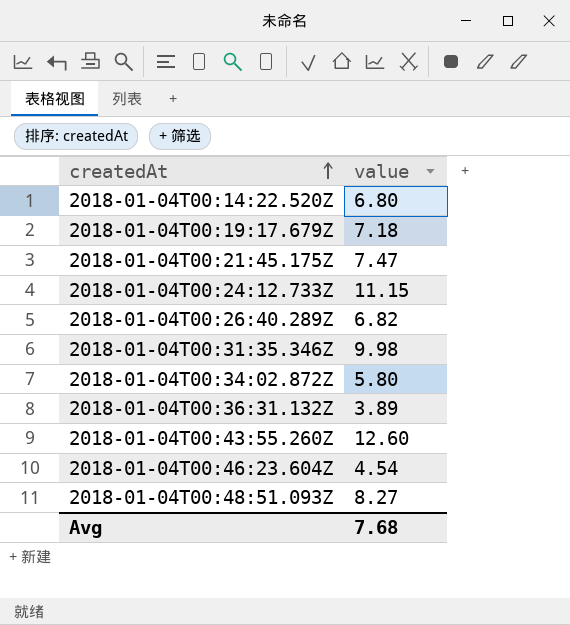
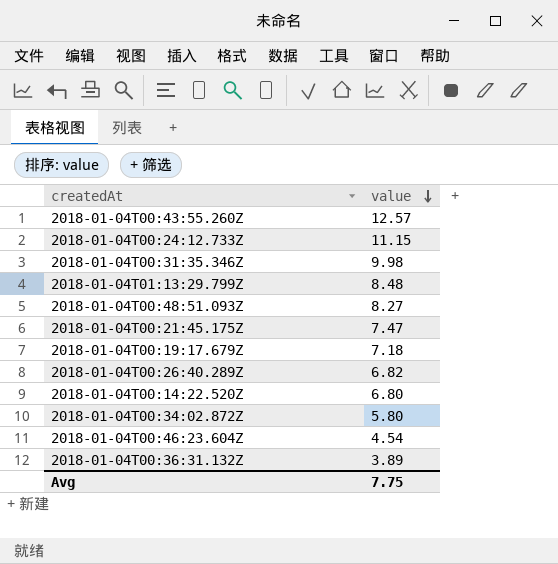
row order: createdAt ascending -> value descending
2018-01-04T00:43:55.260Z | value: 12.60 -> 12.57
row 2018-01-04T01:13:29.799Z: none -> 8.48
Avg | value: 7.68 -> 7.75

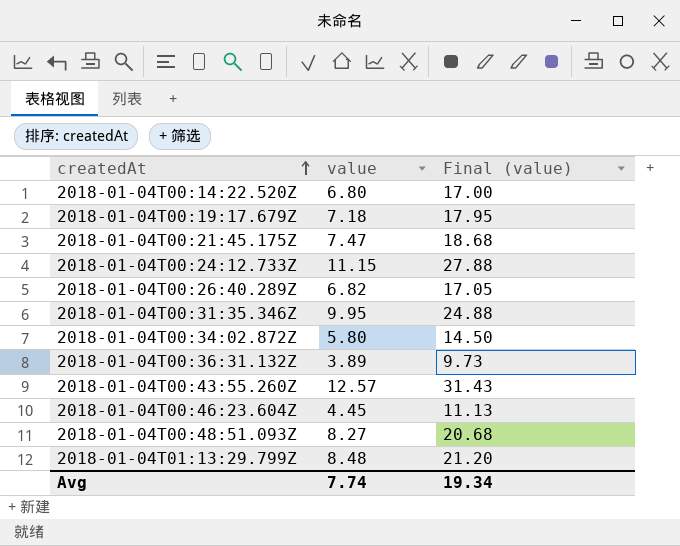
row order: value descending -> createdAt ascending
column Final (value) | formula: none -> [value] * 2.5
2018-01-04T00:31:35.346Z | value: 9.98 -> 9.95
2018-01-04T00:46:23.604Z | value: 4.54 -> 4.45
Avg | value: 7.75 -> 7.74

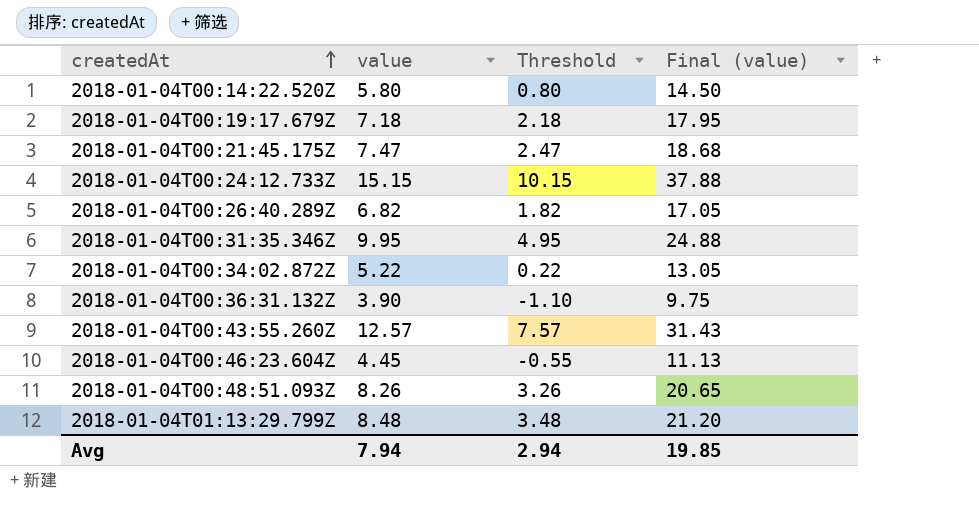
column Threshold | formula: none -> [value] - 5
2018-01-04T00:14:22.520Z | value: 6.80 -> 5.80
2018-01-04T00:14:22.520Z | Final (value): 17.00 -> 14.50
2018-01-04T00:24:12.733Z | value: 11.15 -> 15.15
2018-01-04T00:24:12.733Z | Final (value): 27.88 -> 37.88
2018-01-04T00:34:02.872Z | value: 5.80 -> 5.22
2018-01-04T00:34:02.872Z | Final (value): 14.50 -> 13.05
2018-01-04T00:36:31.132Z | value: 3.89 -> 3.90
2018-01-04T00:36:31.132Z | Final (value): 9.73 -> 9.75
2018-01-04T00:48:51.093Z | value: 8.27 -> 8.26
2018-01-04T00:48:51.093Z | Final (value): 20.68 -> 20.65
Avg | value: 7.74 -> 7.94
Avg | Final (value): 19.34 -> 19.85

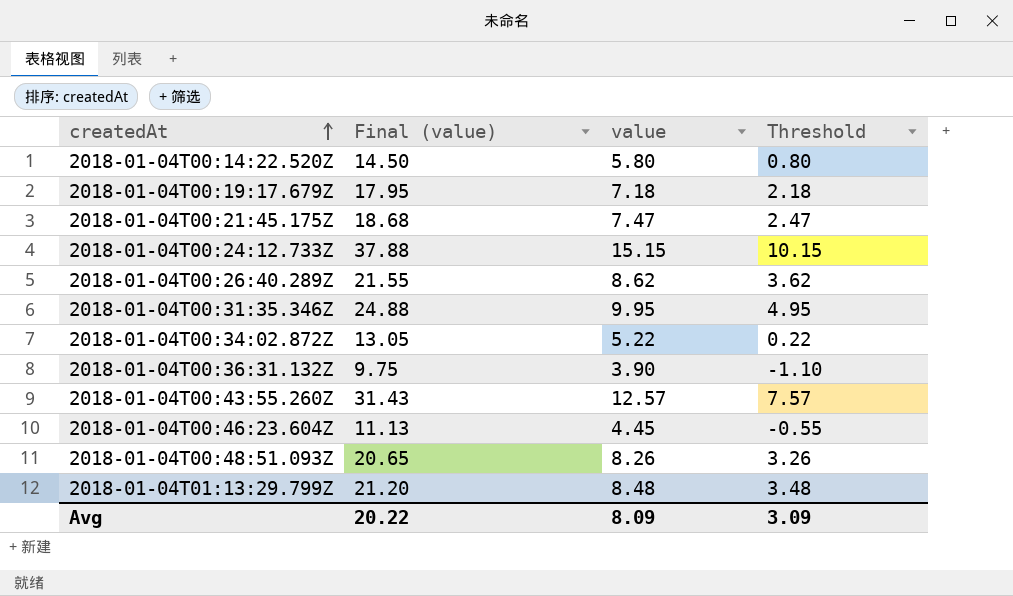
column Final (value) | position: 4 -> 2
2018-01-04T00:26:40.289Z | Final (value): 17.05 -> 21.55
2018-01-04T00:26:40.289Z | value: 6.82 -> 8.62
2018-01-04T00:26:40.289Z | Threshold: 1.82 -> 3.62
Avg | Final (value): 19.85 -> 20.22
Avg | value: 7.94 -> 8.09
Avg | Threshold: 2.94 -> 3.09

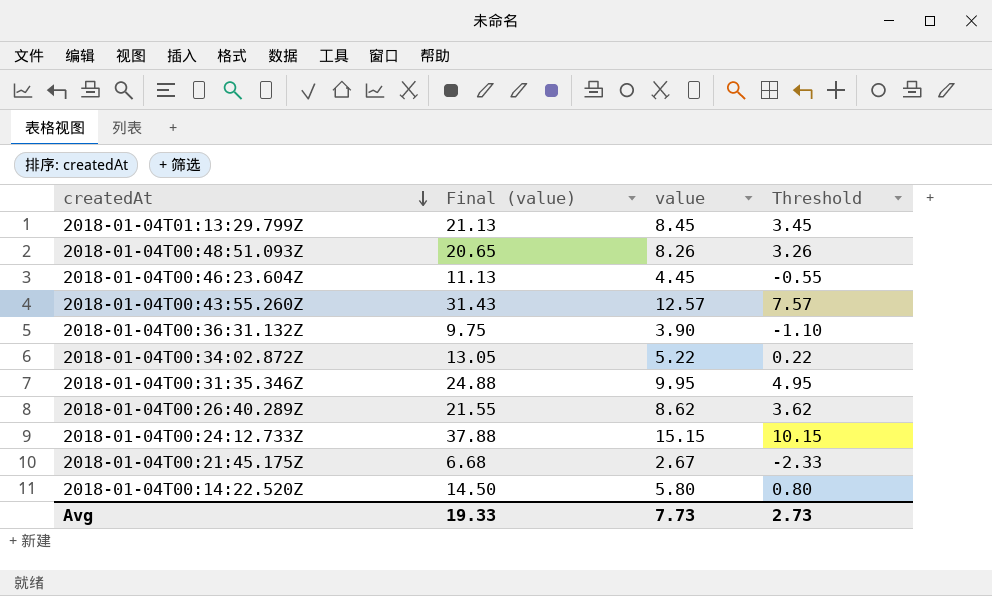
row order: createdAt ascending -> createdAt descending
row 2018-01-04T00:19:17.679Z: 17.95 | 7.18 | 2.18 -> none
2018-01-04T01:13:29.799Z | Final (value): 21.20 -> 21.13
2018-01-04T01:13:29.799Z | value: 8.48 -> 8.45
2018-01-04T01:13:29.799Z | Threshold: 3.48 -> 3.45
2018-01-04T00:21:45.175Z | Final (value): 18.68 -> 6.68
2018-01-04T00:21:45.175Z | value: 7.47 -> 2.67
2018-01-04T00:21:45.175Z | Threshold: 2.47 -> -2.33
Avg | Final (value): 20.22 -> 19.33
Avg | value: 8.09 -> 7.73
Avg | Threshold: 3.09 -> 2.73

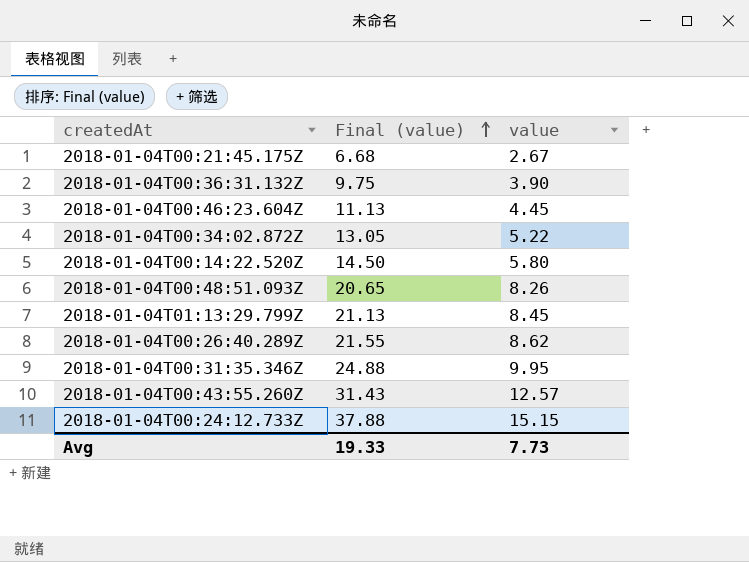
row order: createdAt descending -> Final (value) ascending
column Threshold | formula: [value] - 5 -> none

